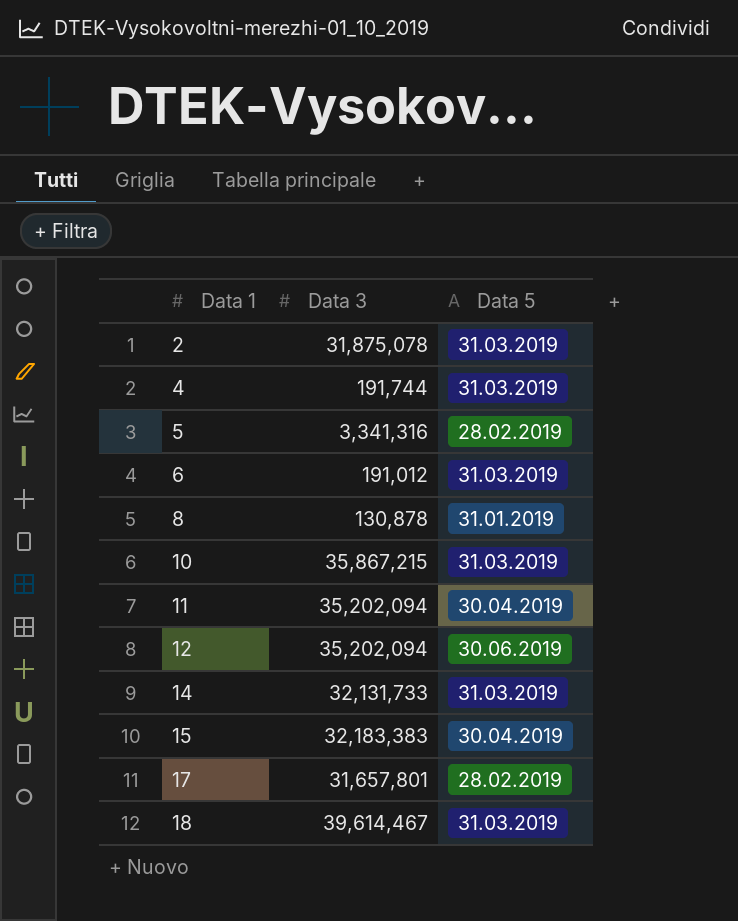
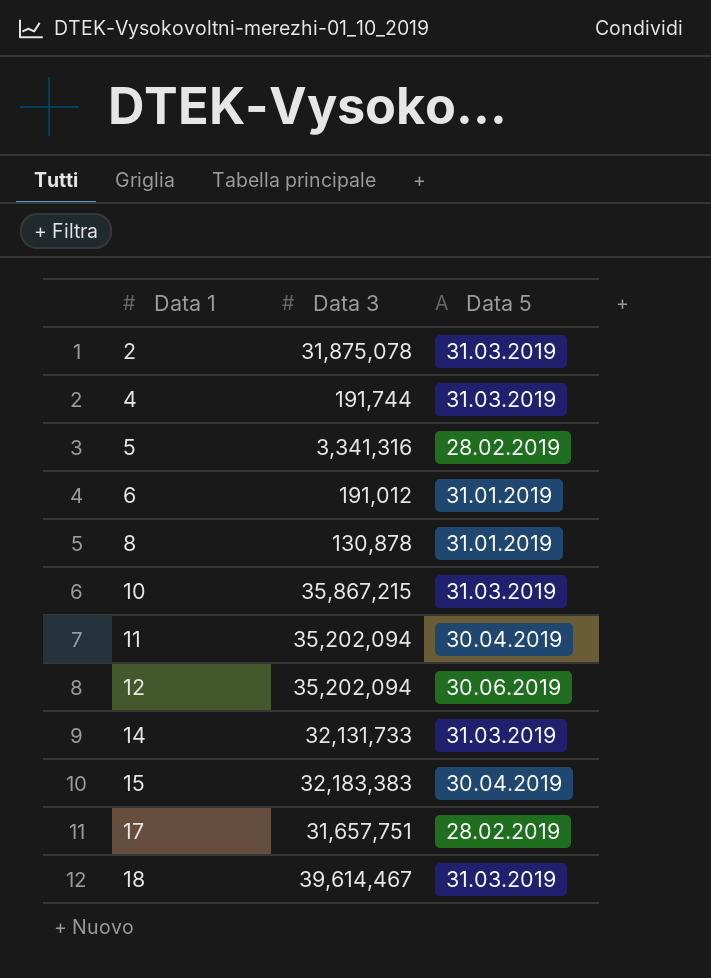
6 | Data 5: 31.03.2019 -> 31.01.2019
17 | Data 3: 31,657,801 -> 31,657,751

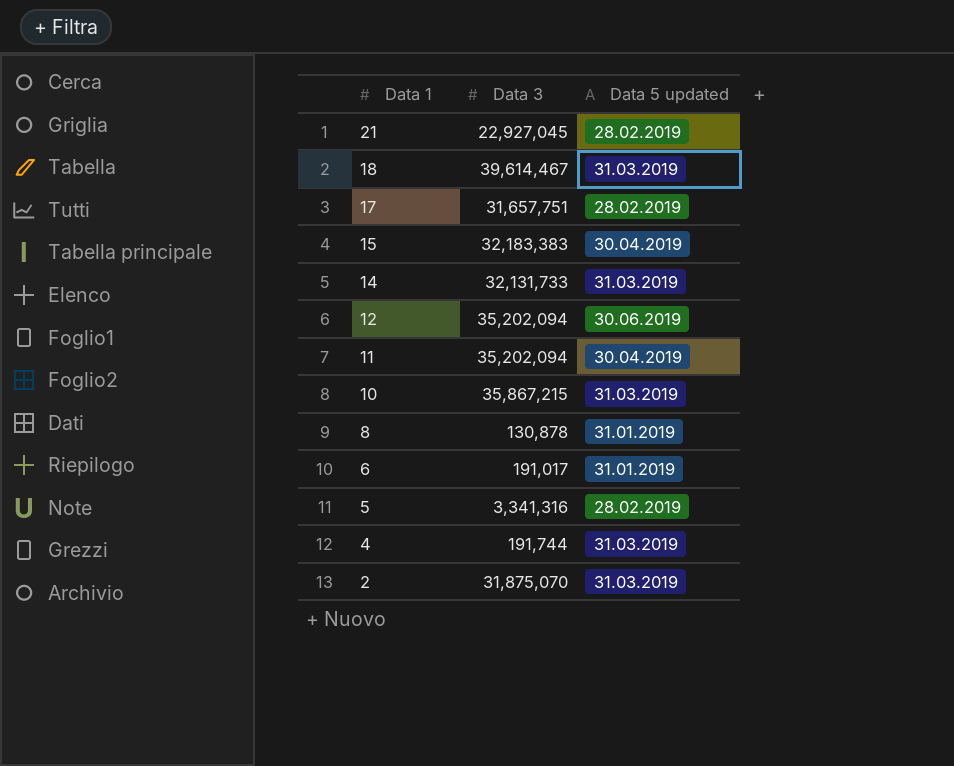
row order: Data 1 ascending -> Data 1 descending
column name: Data 5 -> Data 5 updated
row 21: none -> 22,927,045 | 28.02.2019
6 | Data 3: 191,012 -> 191,017
2 | Data 3: 31,875,078 -> 31,875,070

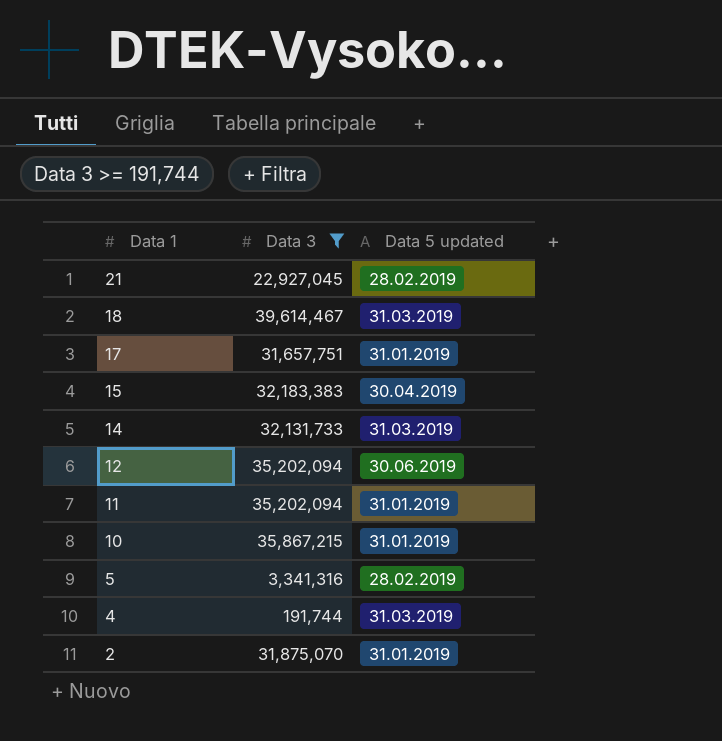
filter: none -> Data 3 >= 191,744
17 | Data 5 updated: 28.02.2019 -> 31.01.2019
11 | Data 5 updated: 30.04.2019 -> 31.01.2019
10 | Data 5 updated: 31.03.2019 -> 31.01.2019
2 | Data 5 updated: 31.03.2019 -> 31.01.2019

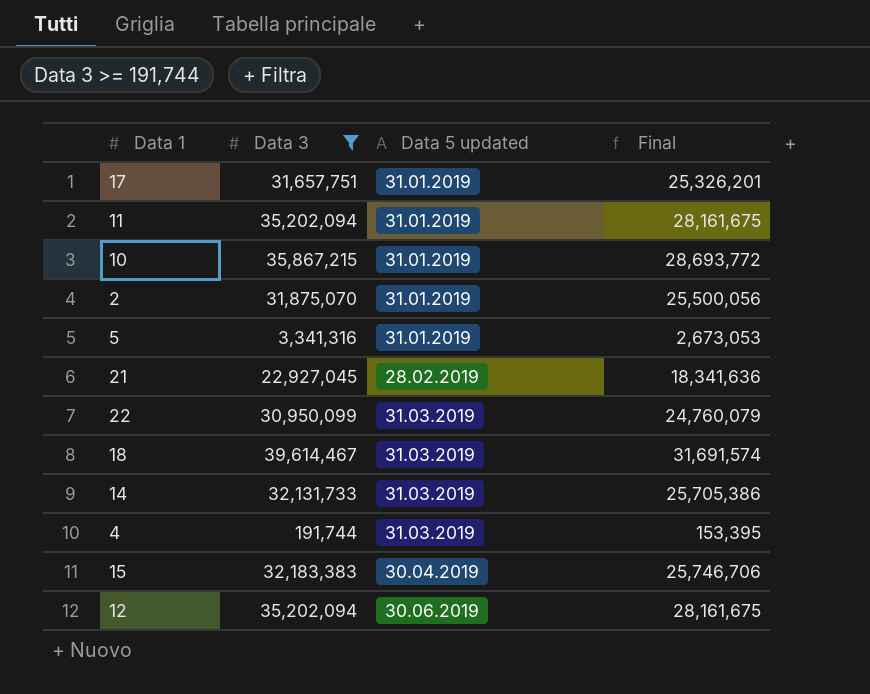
row order: Data 1 descending -> Data 5 updated ascending
column Final | formula: none -> [Data 3] * 0.8
5 | Data 5 updated: 28.02.2019 -> 31.01.2019
row 22: none -> 30,950,099 | 31.03.2019 | 24,760,079

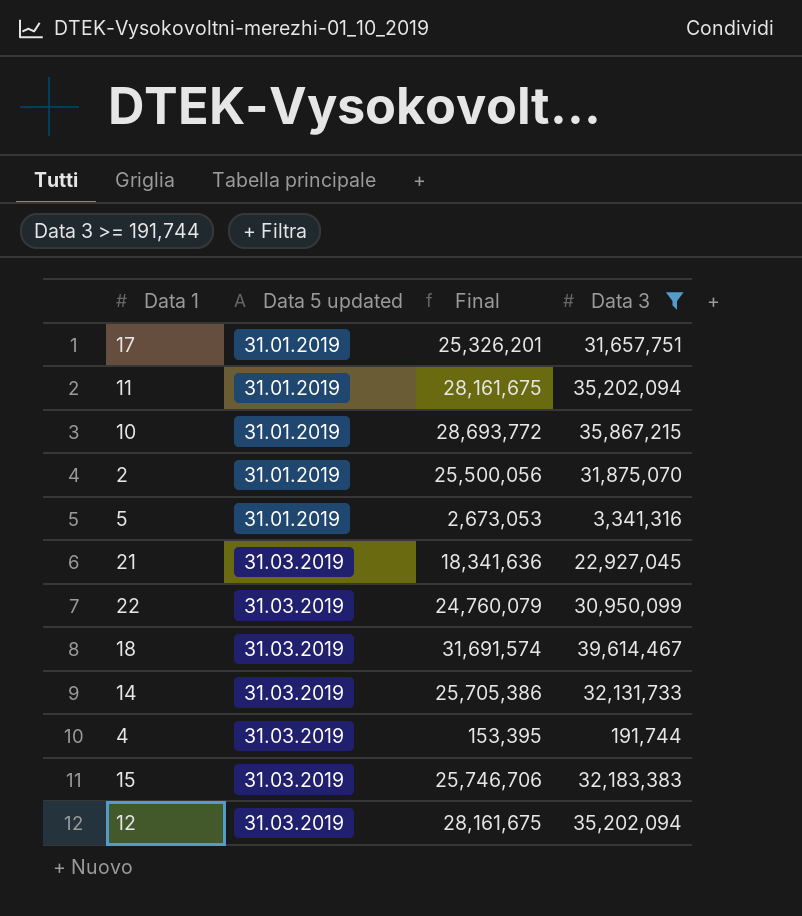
column Data 3 | position: 2 -> 4
21 | Data 5 updated: 28.02.2019 -> 31.03.2019
15 | Data 5 updated: 30.04.2019 -> 31.03.2019
12 | Data 5 updated: 30.06.2019 -> 31.03.2019

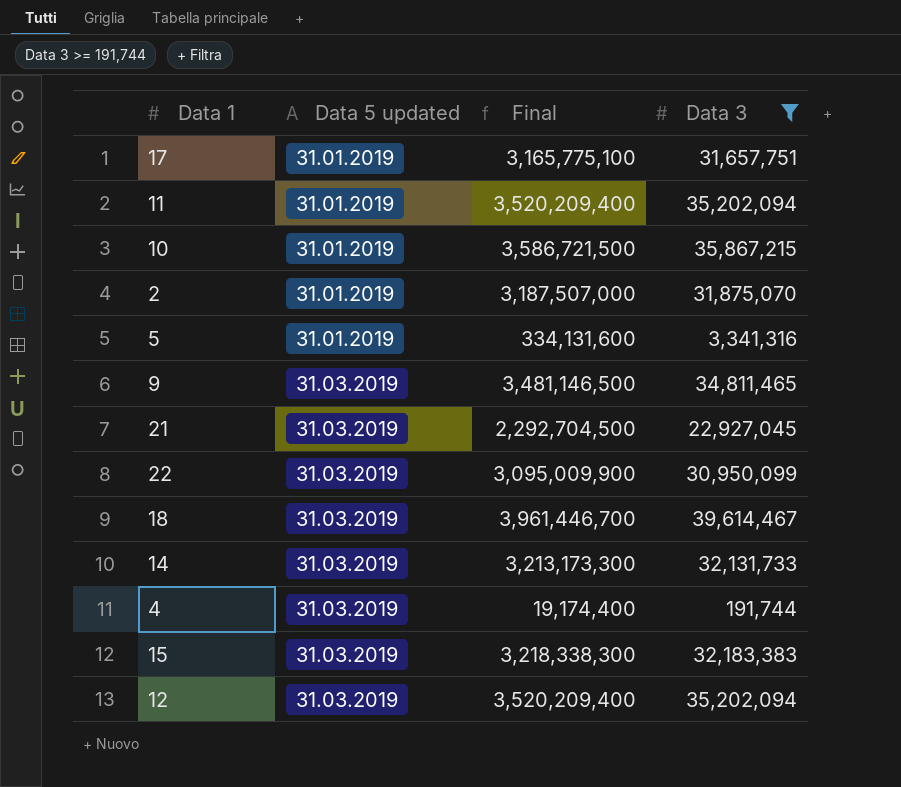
column Final | formula: [Data 3] * 0.8 -> [Data 3] * 100
row 9: none -> 31.03.2019 | 3,481,146,500 | 34,811,465

